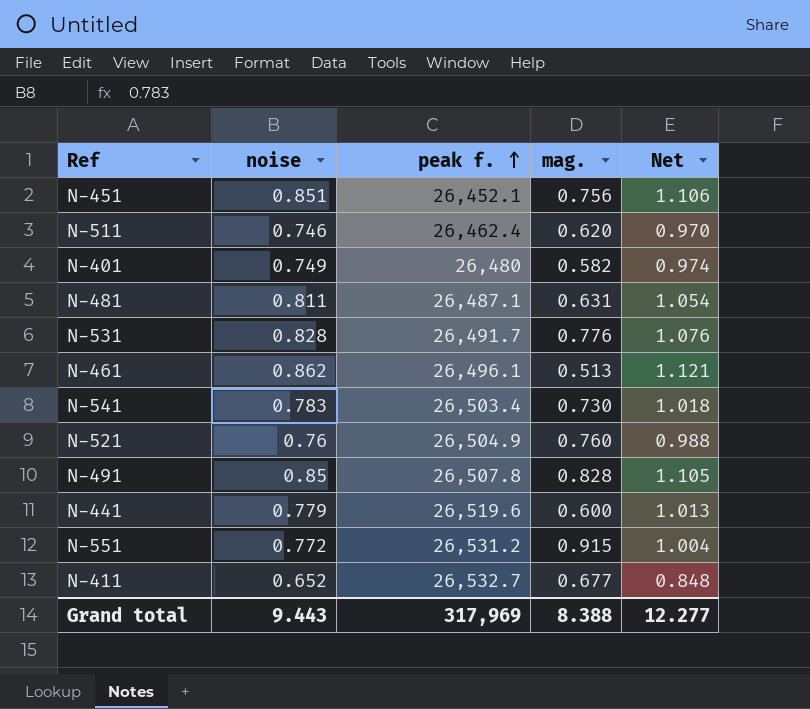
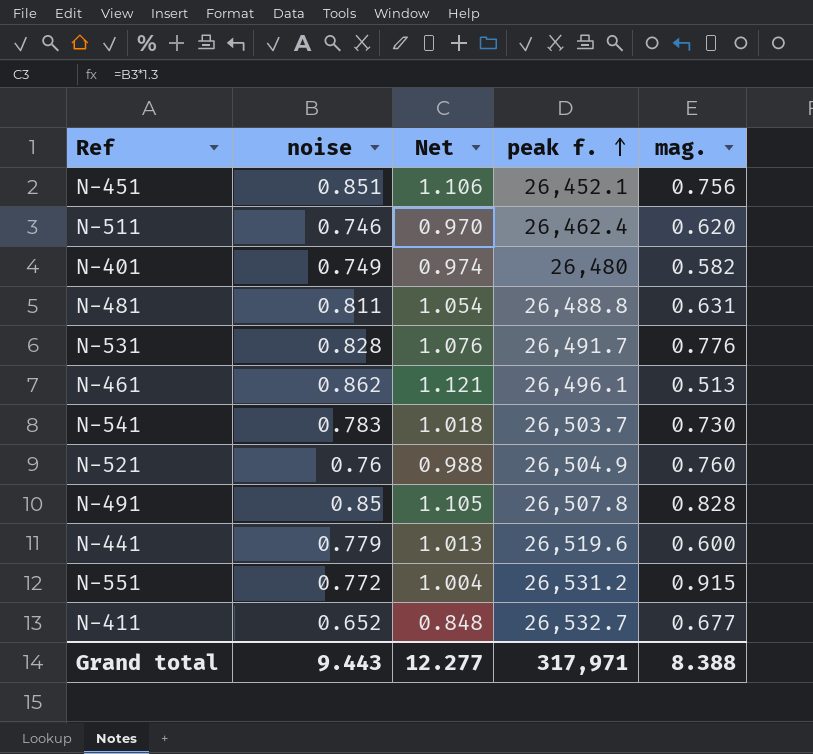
column Net | position: 5 -> 3
N-481 | peak f.: 26,487.1 -> 26,488.8
N-541 | peak f.: 26,503.4 -> 26,503.7
Grand total | peak f.: 317,969 -> 317,971

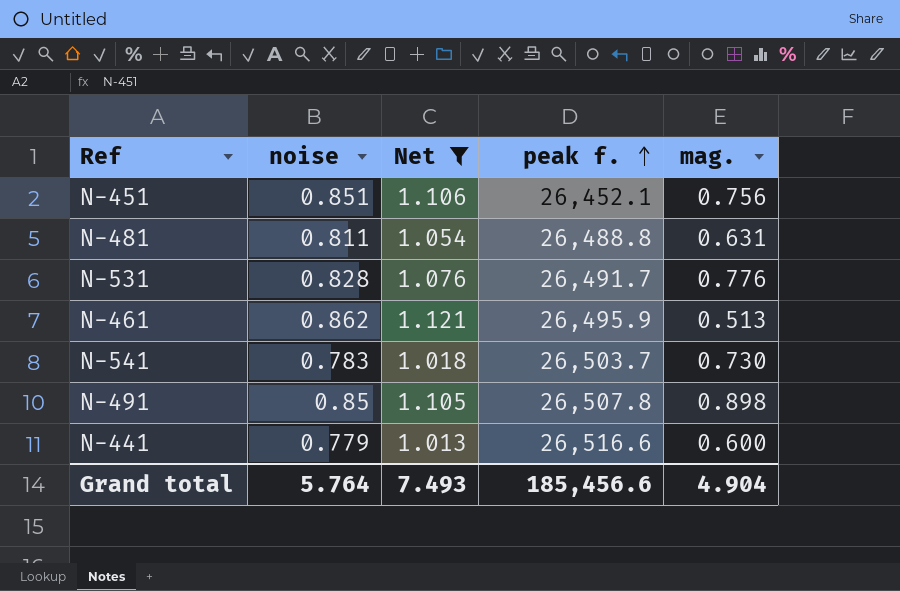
filter: none -> Net >= 1.013
N-461 | peak f.: 26,496.1 -> 26,495.9
N-491 | mag.: 0.828 -> 0.898
N-441 | peak f.: 26,519.6 -> 26,516.6
Grand total | noise: 9.443 -> 5.764
Grand total | Net: 12.277 -> 7.493
Grand total | peak f.: 317,971 -> 185,456.6
Grand total | mag.: 8.388 -> 4.904

